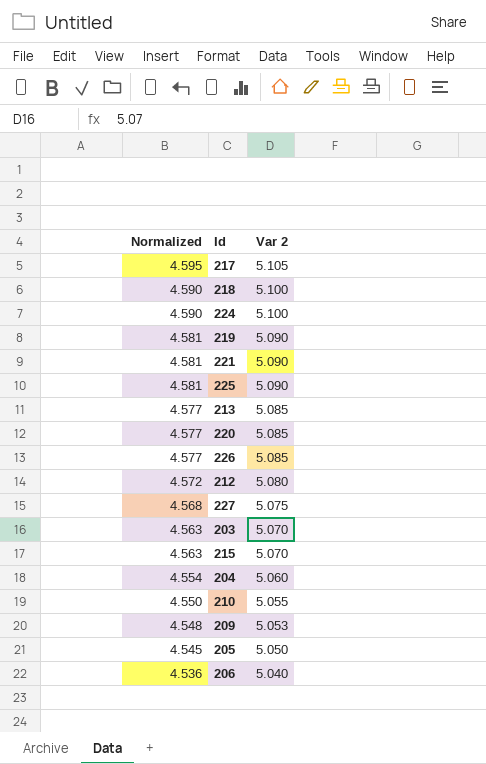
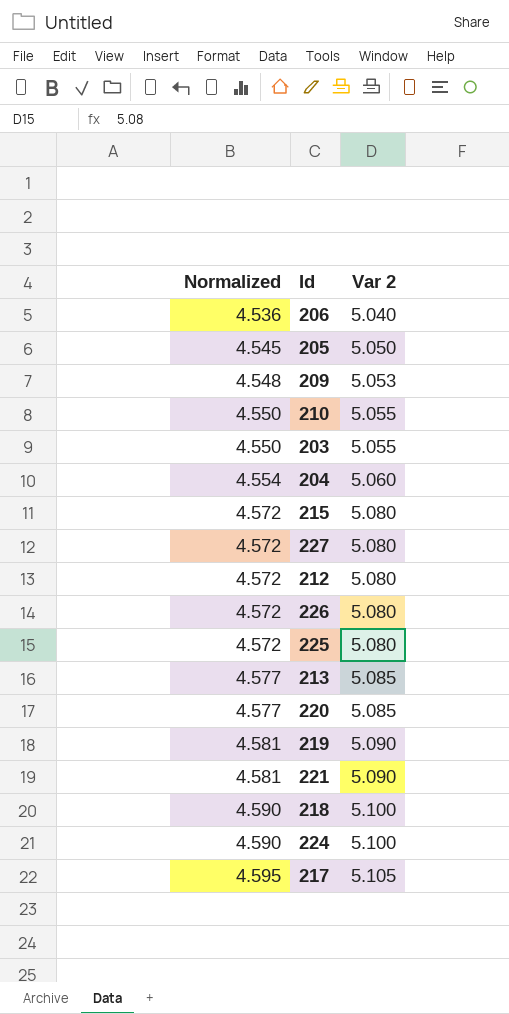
row order: Normalized descending -> Normalized ascending
203 | Normalized: 4.563 -> 4.550
203 | Var 2: 5.070 -> 5.055
215 | Normalized: 4.563 -> 4.572
215 | Var 2: 5.070 -> 5.080
227 | Normalized: 4.568 -> 4.572
227 | Var 2: 5.075 -> 5.080
226 | Normalized: 4.577 -> 4.572
226 | Var 2: 5.085 -> 5.080
225 | Normalized: 4.581 -> 4.572
225 | Var 2: 5.090 -> 5.080

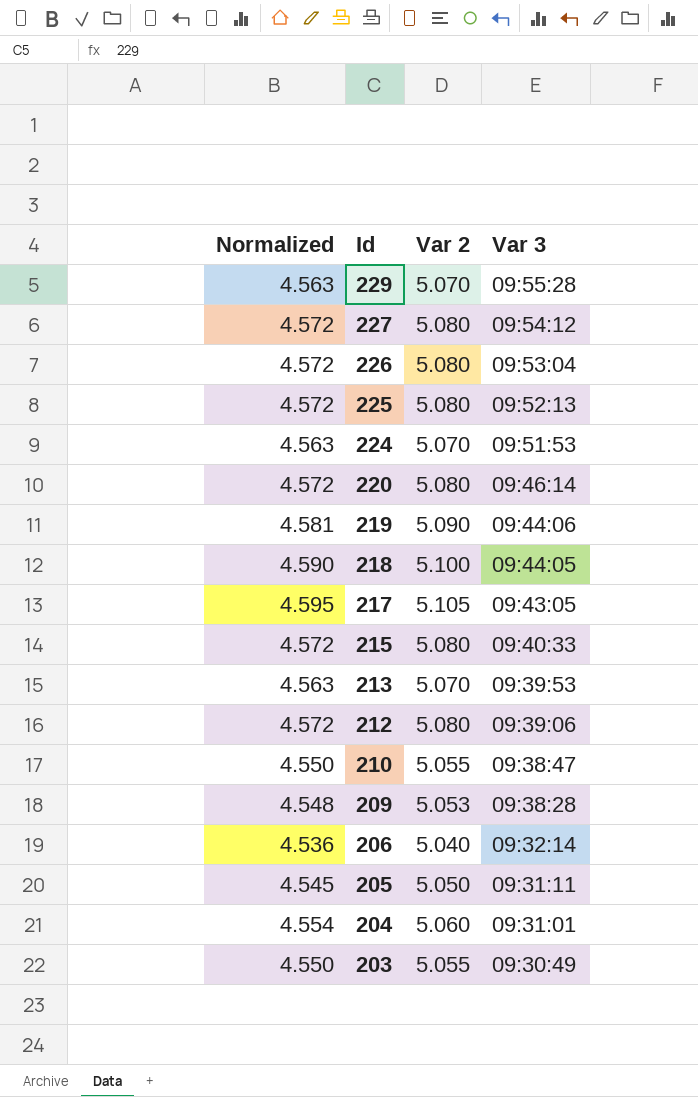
row order: Normalized ascending -> Id descending
column Var 3 | position: none -> 4
row 221: 4.581 | 5.090 -> none
row 229: none -> 4.563 | 5.070 | 09:55:28
224 | Normalized: 4.590 -> 4.563
224 | Var 2: 5.100 -> 5.070
220 | Normalized: 4.577 -> 4.572
220 | Var 2: 5.085 -> 5.080
213 | Normalized: 4.577 -> 4.563
213 | Var 2: 5.085 -> 5.070

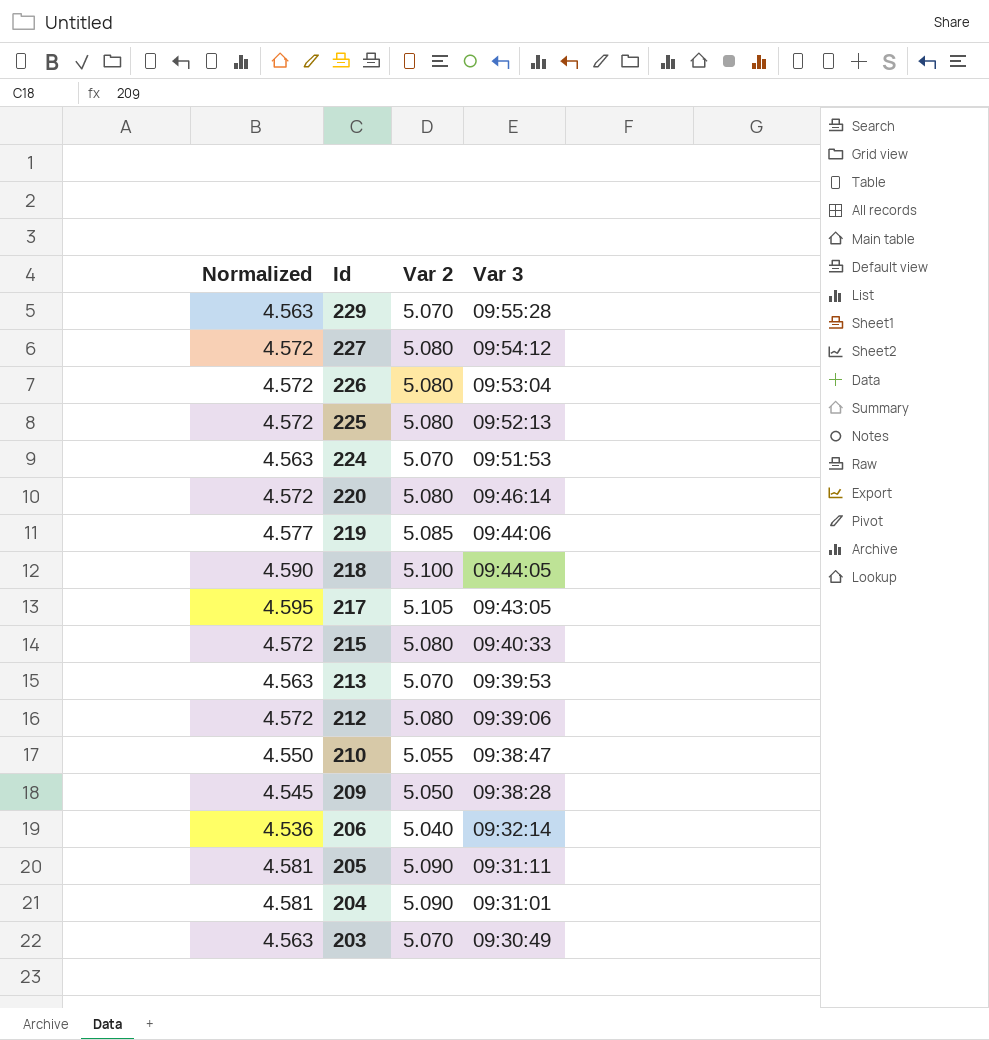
219 | Normalized: 4.581 -> 4.577
219 | Var 2: 5.090 -> 5.085
209 | Normalized: 4.548 -> 4.545
209 | Var 2: 5.053 -> 5.050
205 | Normalized: 4.545 -> 4.581
205 | Var 2: 5.050 -> 5.090
204 | Normalized: 4.554 -> 4.581
204 | Var 2: 5.060 -> 5.090
203 | Normalized: 4.550 -> 4.563
203 | Var 2: 5.055 -> 5.070

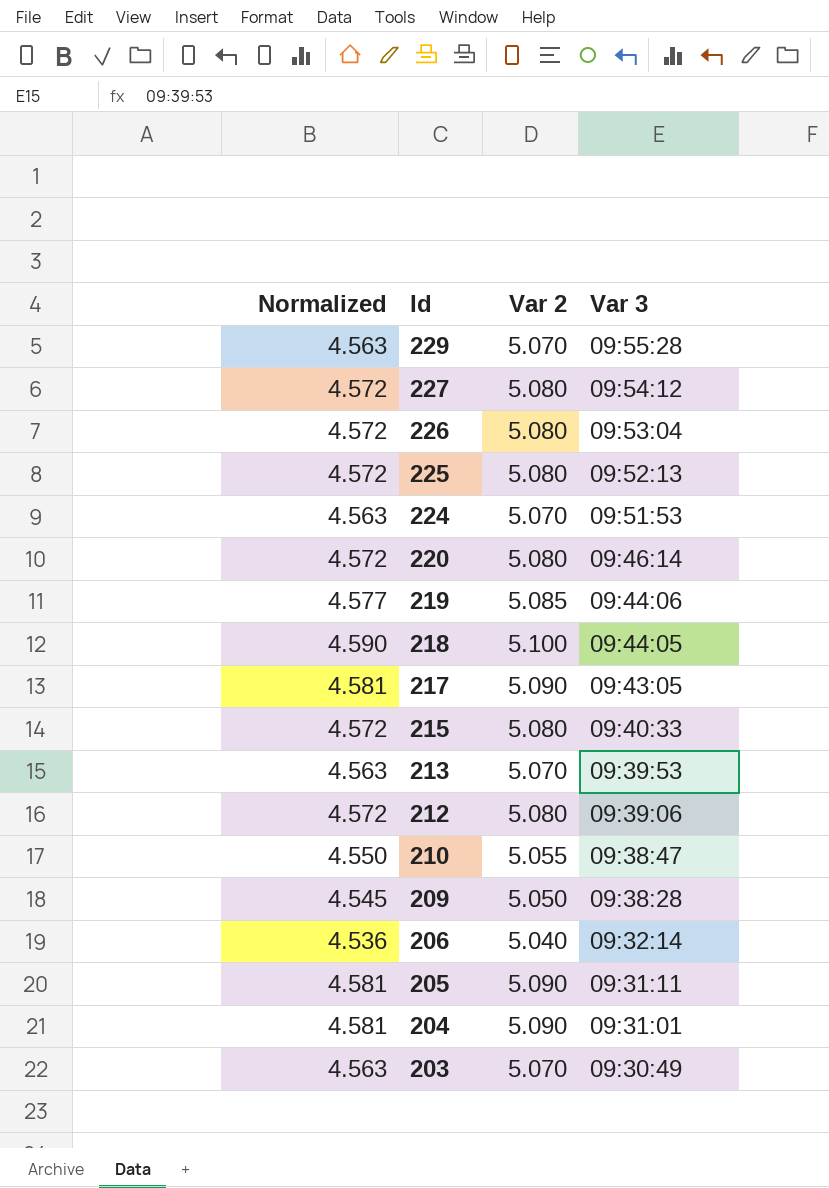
217 | Normalized: 4.595 -> 4.581
217 | Var 2: 5.105 -> 5.090

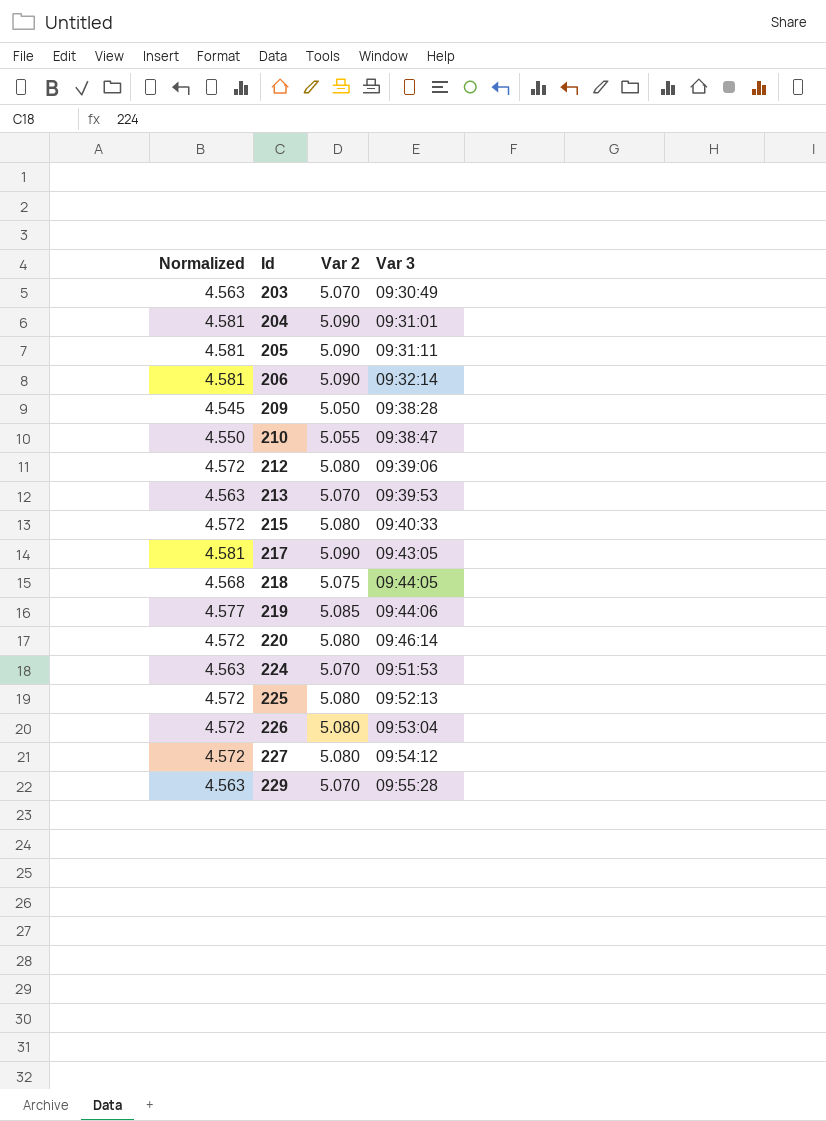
row order: Id descending -> Id ascending
206 | Normalized: 4.536 -> 4.581
206 | Var 2: 5.040 -> 5.090
218 | Normalized: 4.590 -> 4.568
218 | Var 2: 5.100 -> 5.075

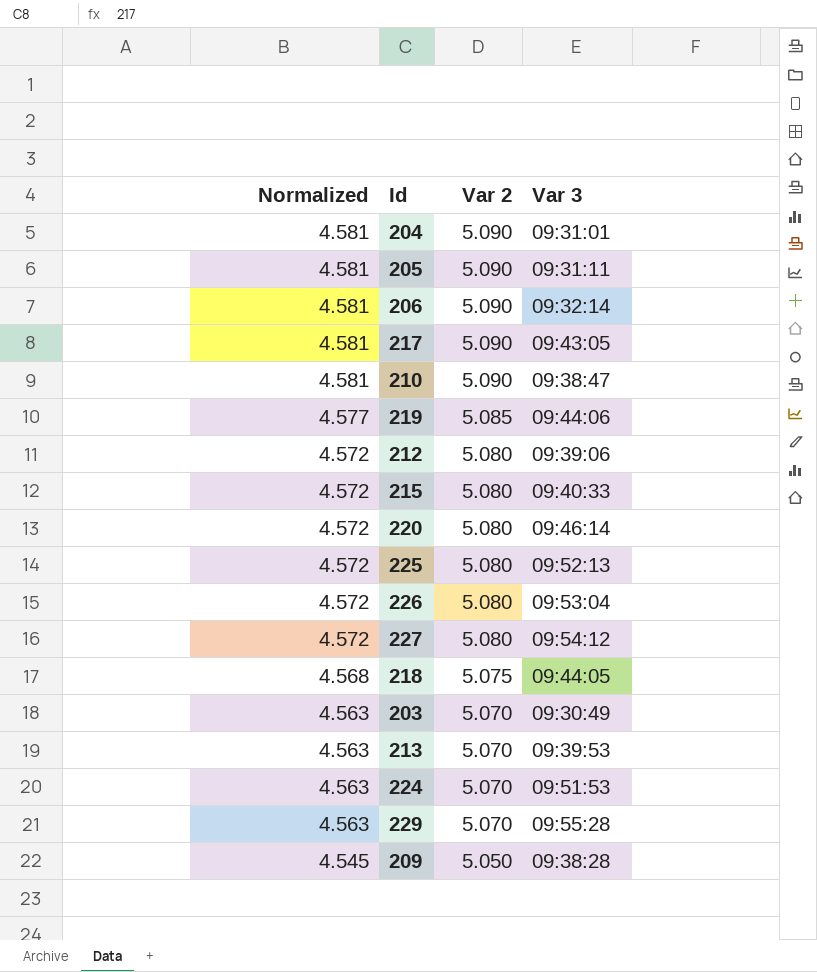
row order: Id ascending -> Normalized descending
210 | Normalized: 4.550 -> 4.581
210 | Var 2: 5.055 -> 5.090

